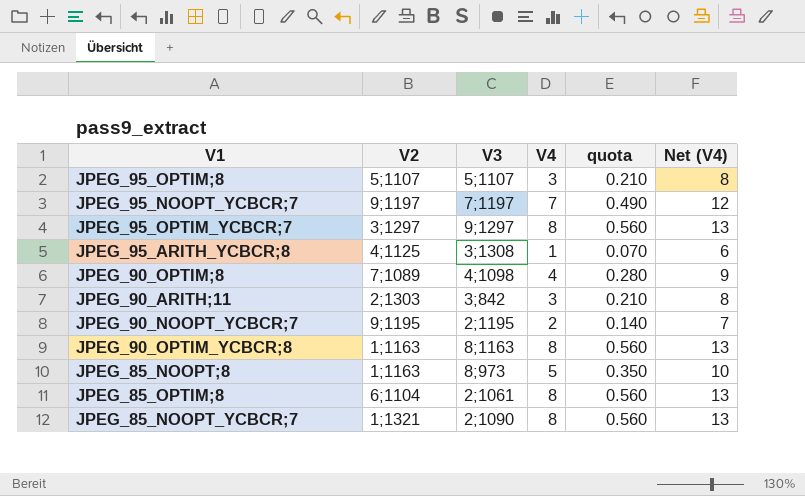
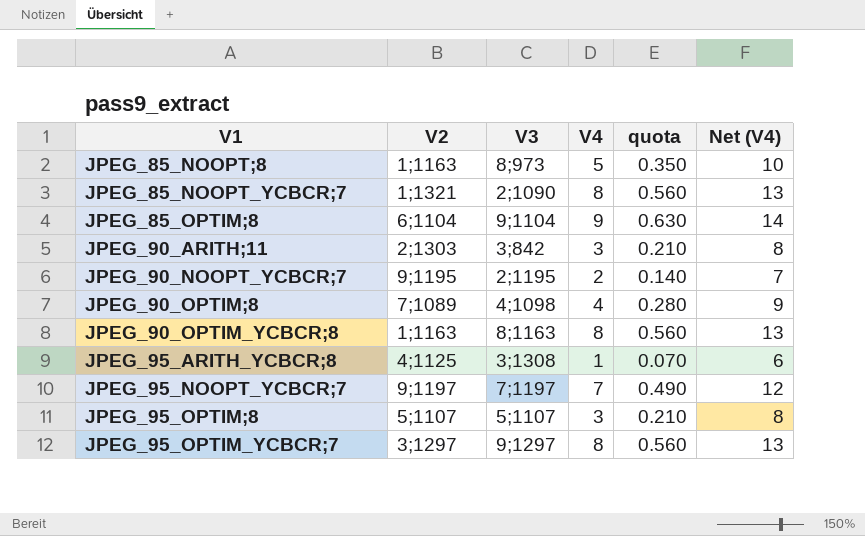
row order: none -> V1 ascending
JPEG_85_OPTIM;8 | V3: 2;1061 -> 9;1104
JPEG_85_OPTIM;8 | V4: 8 -> 9
JPEG_85_OPTIM;8 | quota: 0.560 -> 0.630
JPEG_85_OPTIM;8 | Net (V4): 13 -> 14

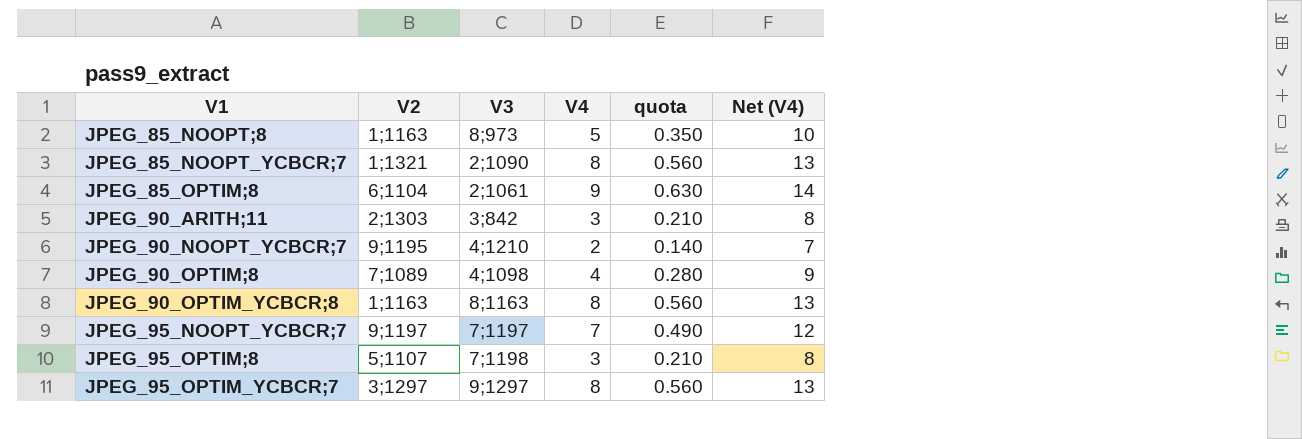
row JPEG_95_ARITH_YCBCR;8: 4;1125 | 3;1308 | 1 | 0.070 | 6 -> none
JPEG_85_OPTIM;8 | V3: 9;1104 -> 2;1061
JPEG_90_NOOPT_YCBCR;7 | V3: 2;1195 -> 4;1210
JPEG_95_OPTIM;8 | V3: 5;1107 -> 7;1198

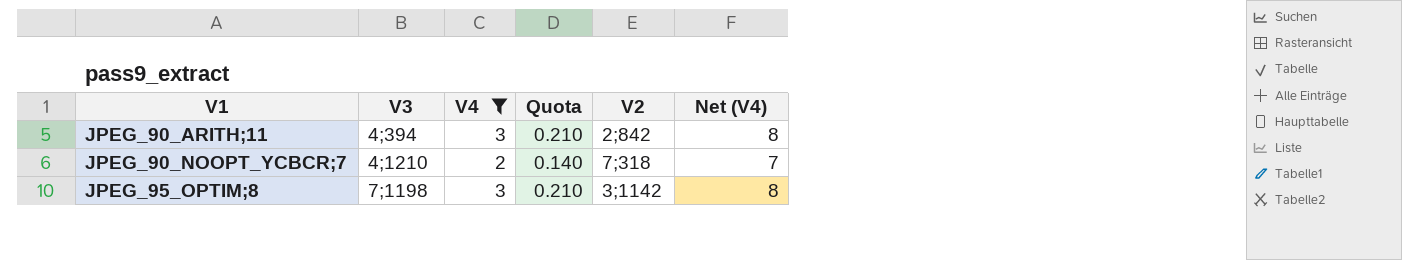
filter: none -> V4 <= 3
column name: quota -> Quota
column V2 | position: 2 -> 5
JPEG_90_ARITH;11 | V3: 3;842 -> 4;394
JPEG_90_ARITH;11 | V2: 2;1303 -> 2;842
JPEG_90_NOOPT_YCBCR;7 | V2: 9;1195 -> 7;318
JPEG_95_OPTIM;8 | V2: 5;1107 -> 3;1142

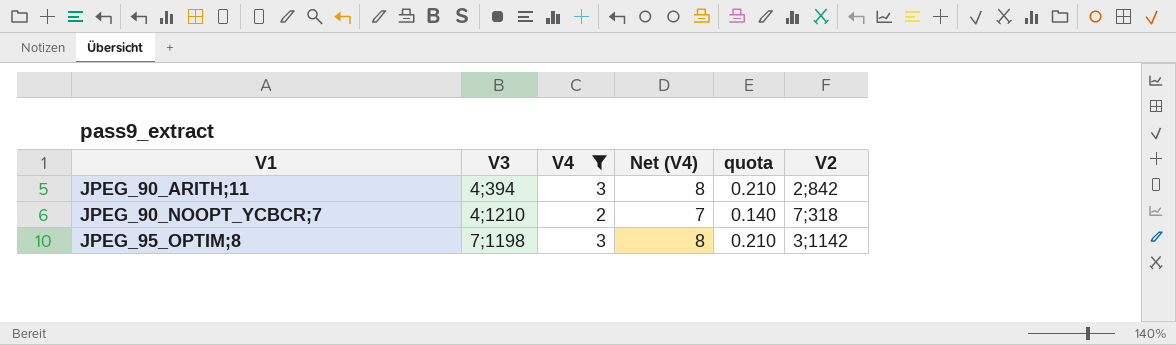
column Net (V4) | position: 6 -> 4
column name: Quota -> quota

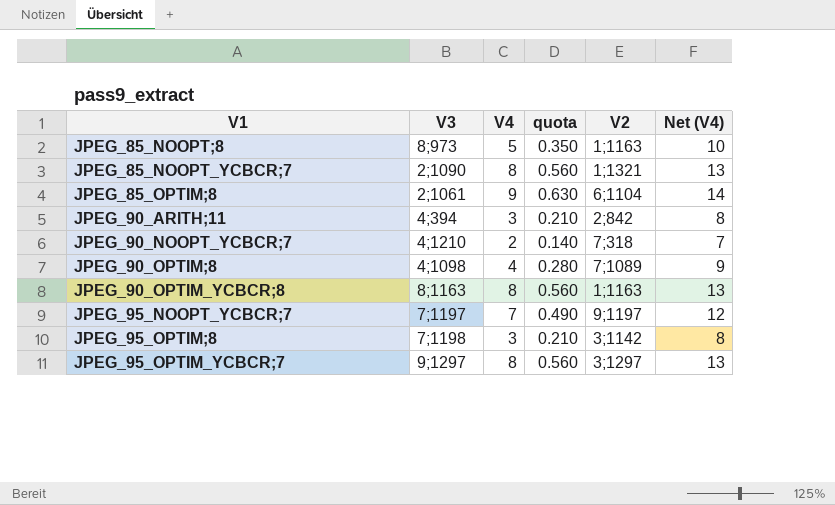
filter: V4 <= 3 -> none
column Net (V4) | position: 4 -> 6

